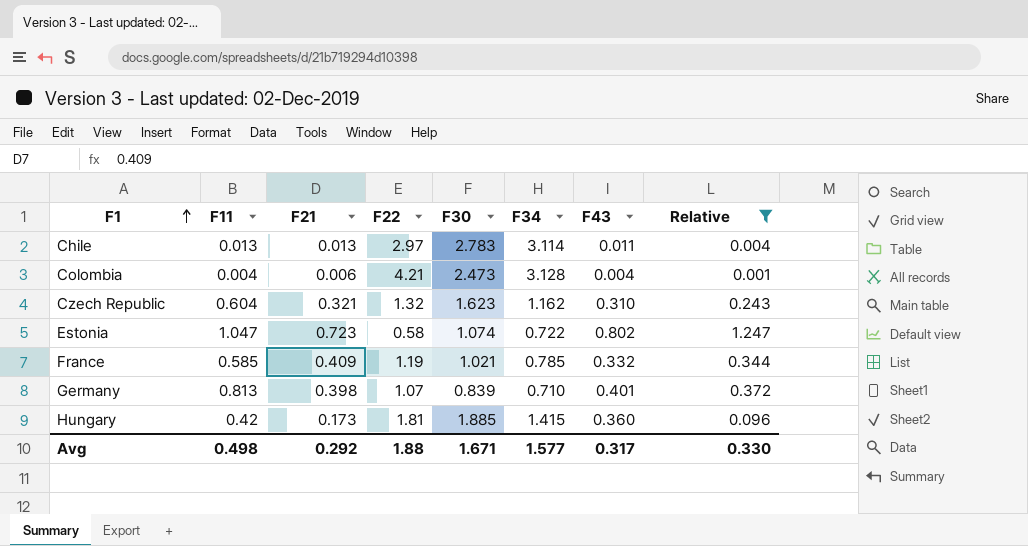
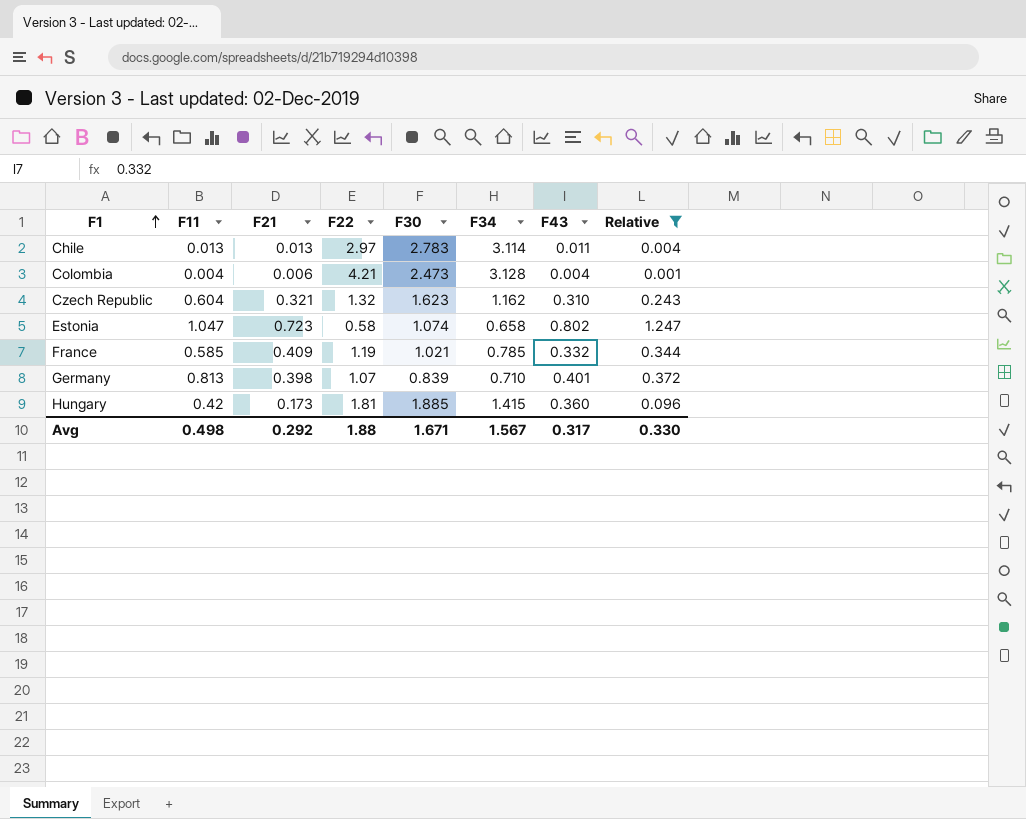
Estonia | F34: 0.722 -> 0.658
Avg | F34: 1.577 -> 1.567

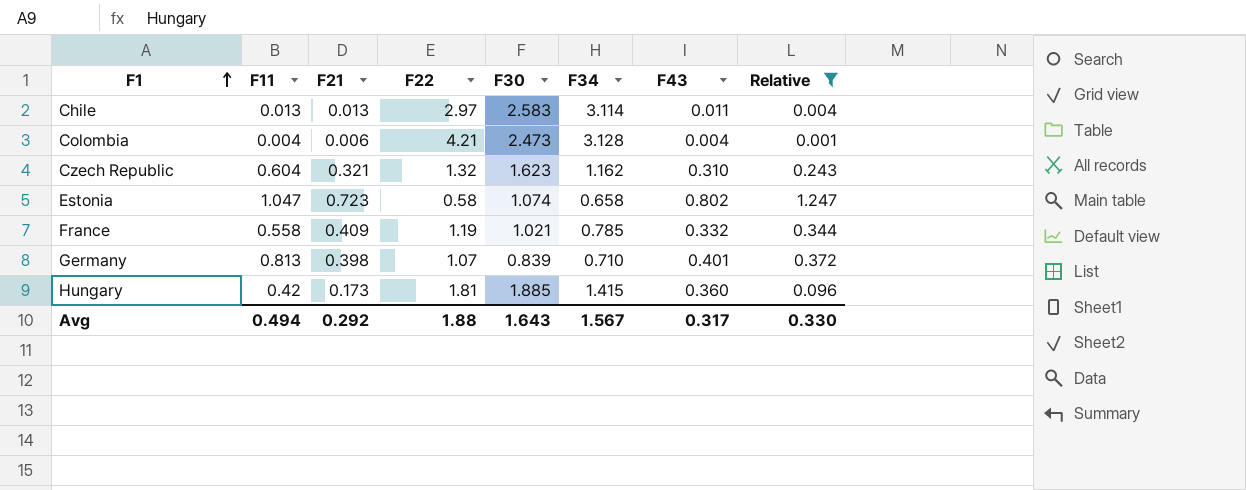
Chile | F30: 2.783 -> 2.583
France | F11: 0.585 -> 0.558
Avg | F11: 0.498 -> 0.494
Avg | F30: 1.671 -> 1.643

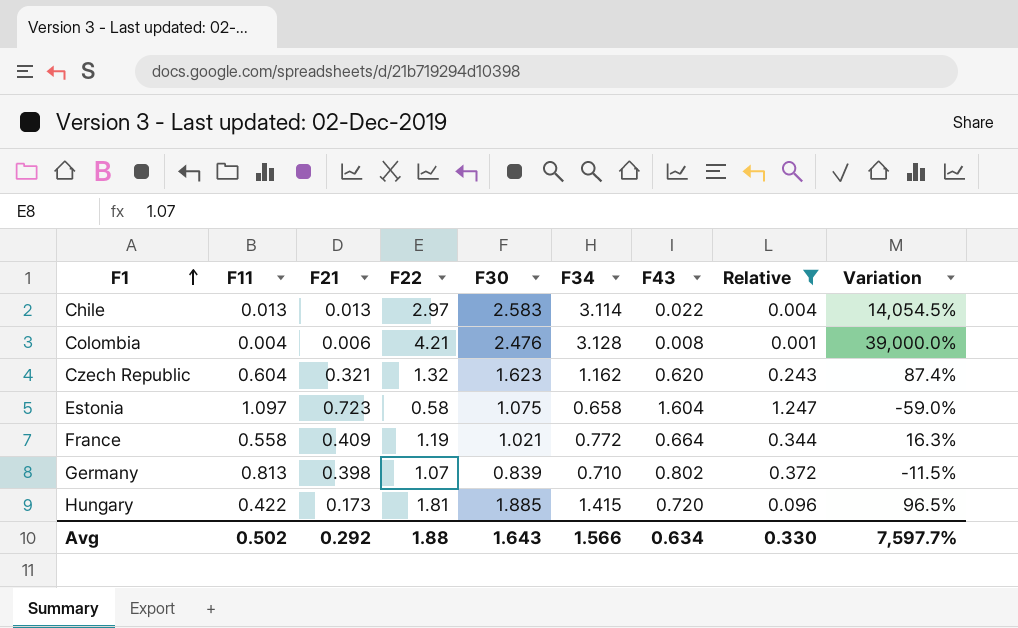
column Variation | formula: none -> ([F34] - [F43]) / [F43]
Chile | F43: 0.011 -> 0.022
Colombia | F30: 2.473 -> 2.476
Colombia | F43: 0.004 -> 0.008
Czech Republic | F43: 0.310 -> 0.620
Estonia | F11: 1.047 -> 1.097
Estonia | F30: 1.074 -> 1.075
Estonia | F43: 0.802 -> 1.604
France | F34: 0.785 -> 0.772
France | F43: 0.332 -> 0.664
Germany | F43: 0.401 -> 0.802
Hungary | F11: 0.42 -> 0.422
Hungary | F43: 0.360 -> 0.720
Avg | F11: 0.494 -> 0.502
Avg | F34: 1.567 -> 1.566
Avg | F43: 0.317 -> 0.634

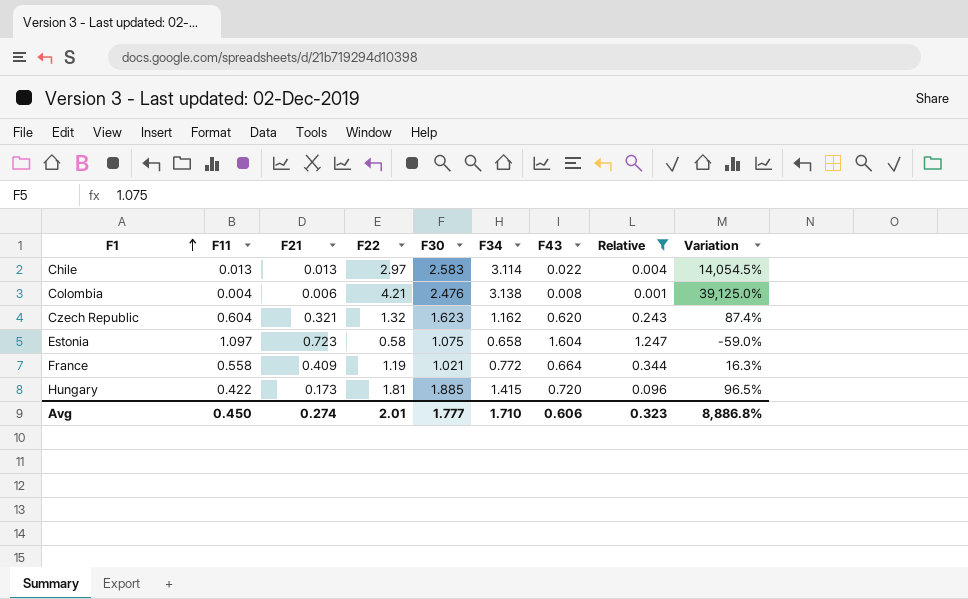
row Germany: 0.813 | 0.398 | 1.07 | 0.839 | 0.710 | 0.802 | 0.372 | -11.5% -> none
Colombia | F34: 3.128 -> 3.138
Colombia | Variation: 39,000.0% -> 39,125.0%
Avg | F11: 0.502 -> 0.450
Avg | F21: 0.292 -> 0.274
Avg | F22: 1.88 -> 2.01
Avg | F30: 1.643 -> 1.777
Avg | F34: 1.566 -> 1.710
Avg | F43: 0.634 -> 0.606
Avg | Relative: 0.330 -> 0.323
Avg | Variation: 7,597.7% -> 8,886.8%

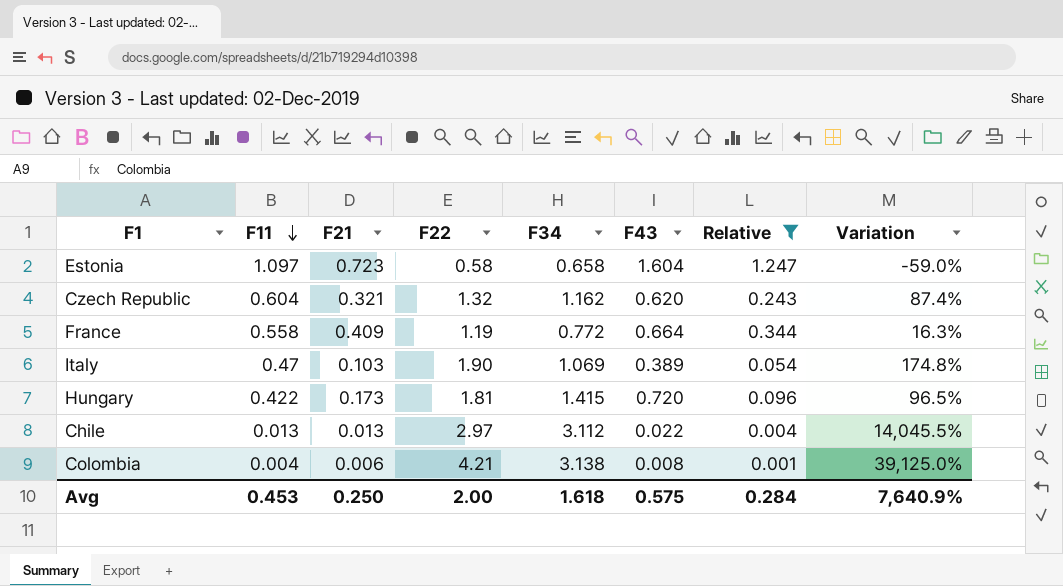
row order: F1 ascending -> F11 descending
column F30 | position: 5 -> none
row Italy: none -> 0.47 | 0.103 | 1.90 | 1.069 | 0.389 | 0.054 | 174.8%
Chile | F34: 3.114 -> 3.112
Chile | Variation: 14,054.5% -> 14,045.5%
Avg | F11: 0.450 -> 0.453
Avg | F21: 0.274 -> 0.250
Avg | F22: 2.01 -> 2.00
Avg | F34: 1.710 -> 1.618
Avg | F43: 0.606 -> 0.575
Avg | Relative: 0.323 -> 0.284
Avg | Variation: 8,886.8% -> 7,640.9%

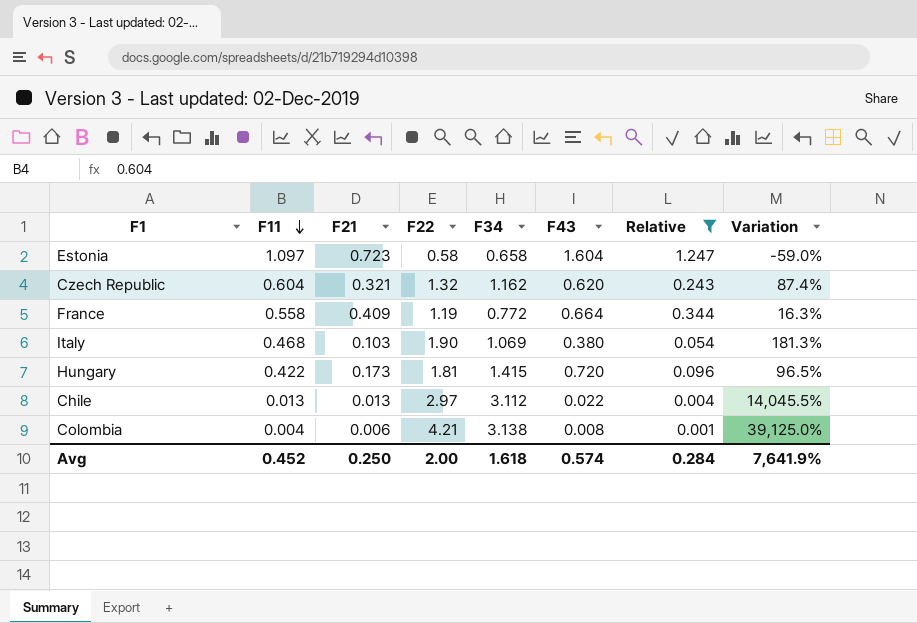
Italy | F11: 0.47 -> 0.468
Italy | F43: 0.389 -> 0.380
Italy | Variation: 174.8% -> 181.3%
Avg | F11: 0.453 -> 0.452
Avg | F43: 0.575 -> 0.574
Avg | Variation: 7,640.9% -> 7,641.9%

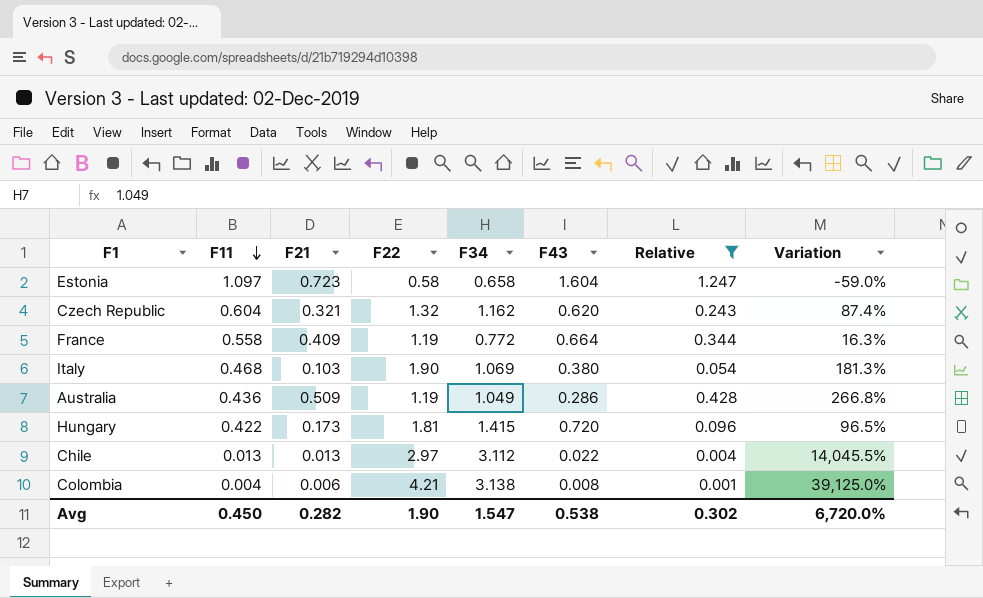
row Australia: none -> 0.436 | 0.509 | 1.19 | 1.049 | 0.286 | 0.428 | 266.8%
Avg | F11: 0.452 -> 0.450
Avg | F21: 0.250 -> 0.282
Avg | F22: 2.00 -> 1.90
Avg | F34: 1.618 -> 1.547
Avg | F43: 0.574 -> 0.538
Avg | Relative: 0.284 -> 0.302
Avg | Variation: 7,641.9% -> 6,720.0%

